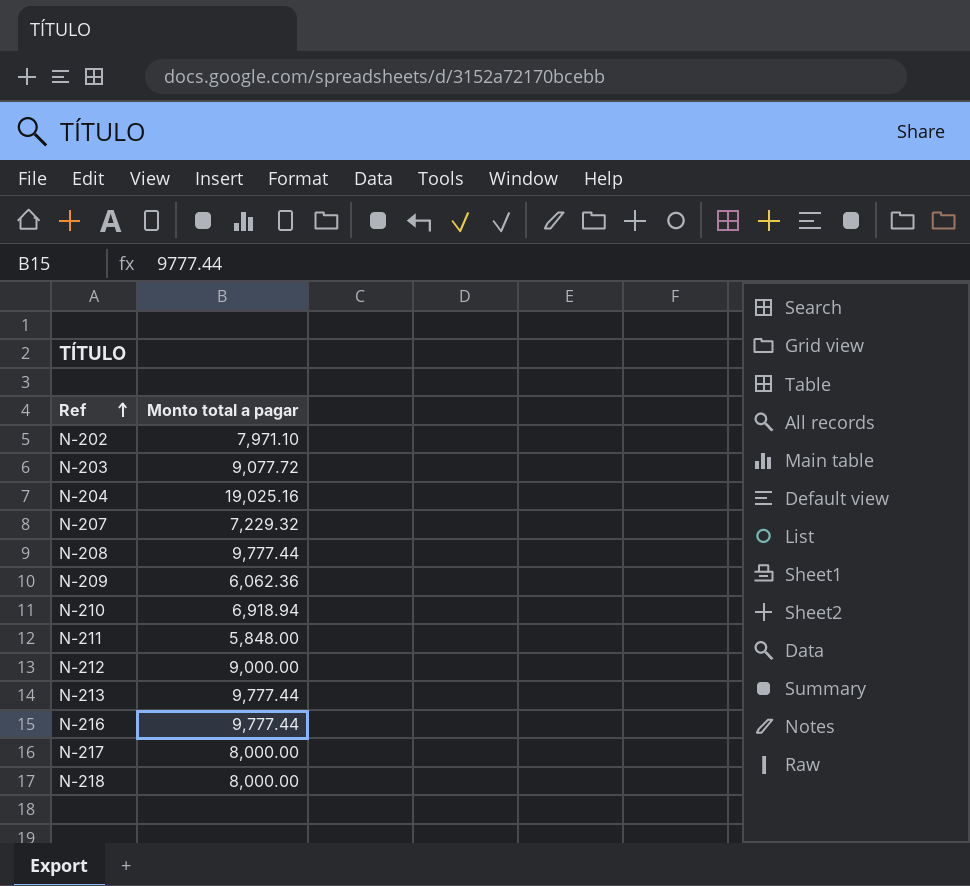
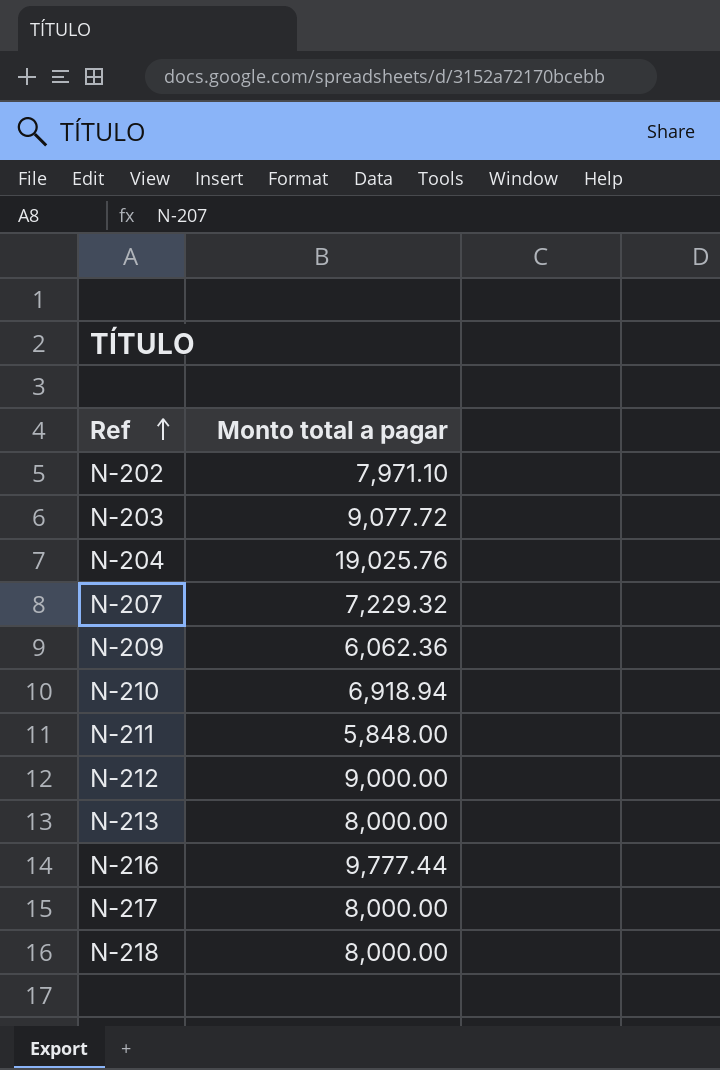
row N-208: 9,777.44 -> none
N-204 | Monto total a pagar: 19,025.16 -> 19,025.76
N-213 | Monto total a pagar: 9,777.44 -> 8,000.00

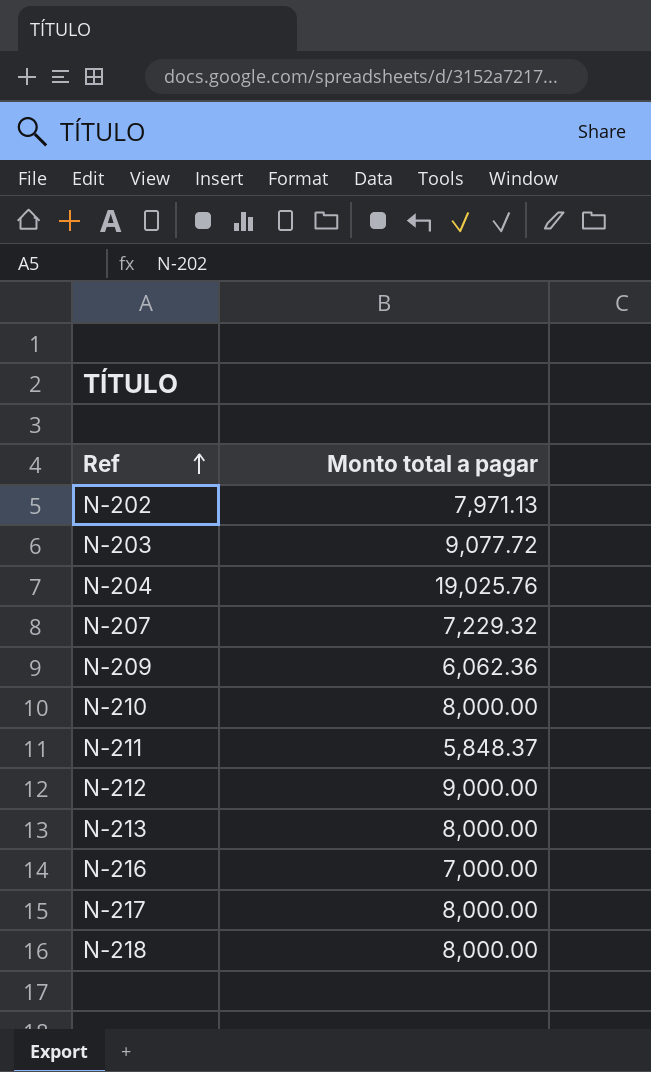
N-202 | Monto total a pagar: 7,971.10 -> 7,971.13
N-210 | Monto total a pagar: 6,918.94 -> 8,000.00
N-211 | Monto total a pagar: 5,848.00 -> 5,848.37
N-216 | Monto total a pagar: 9,777.44 -> 7,000.00

